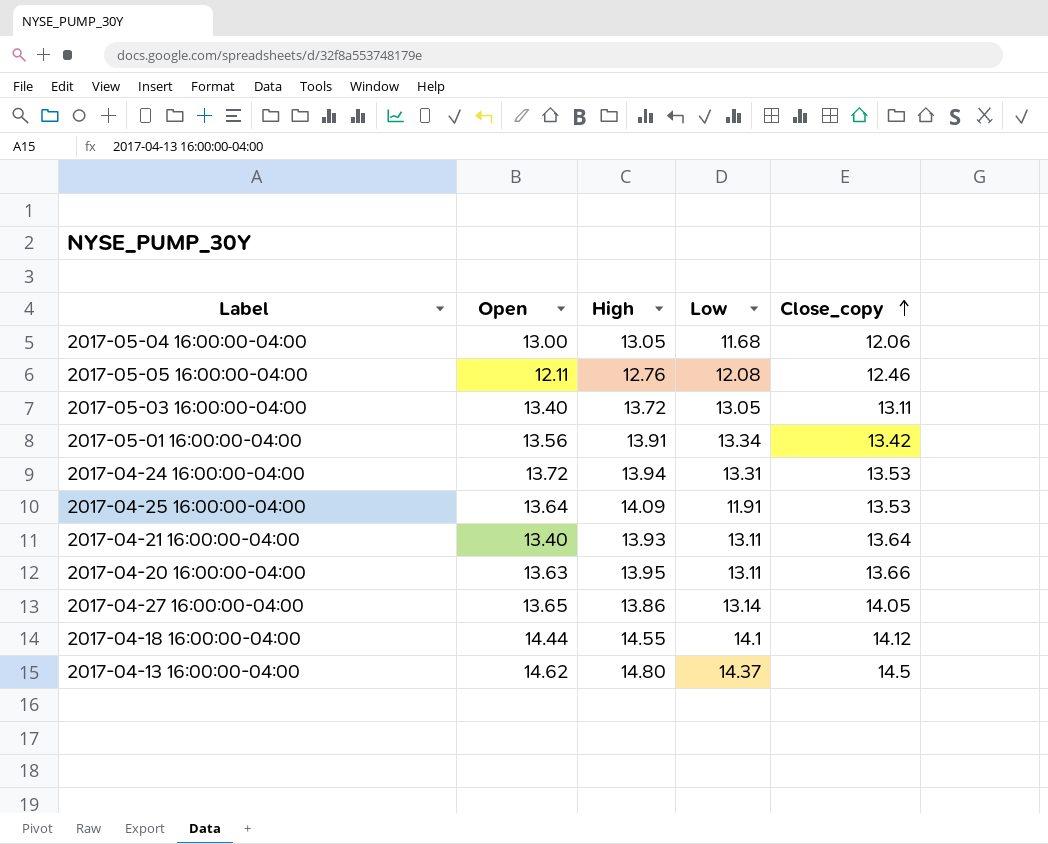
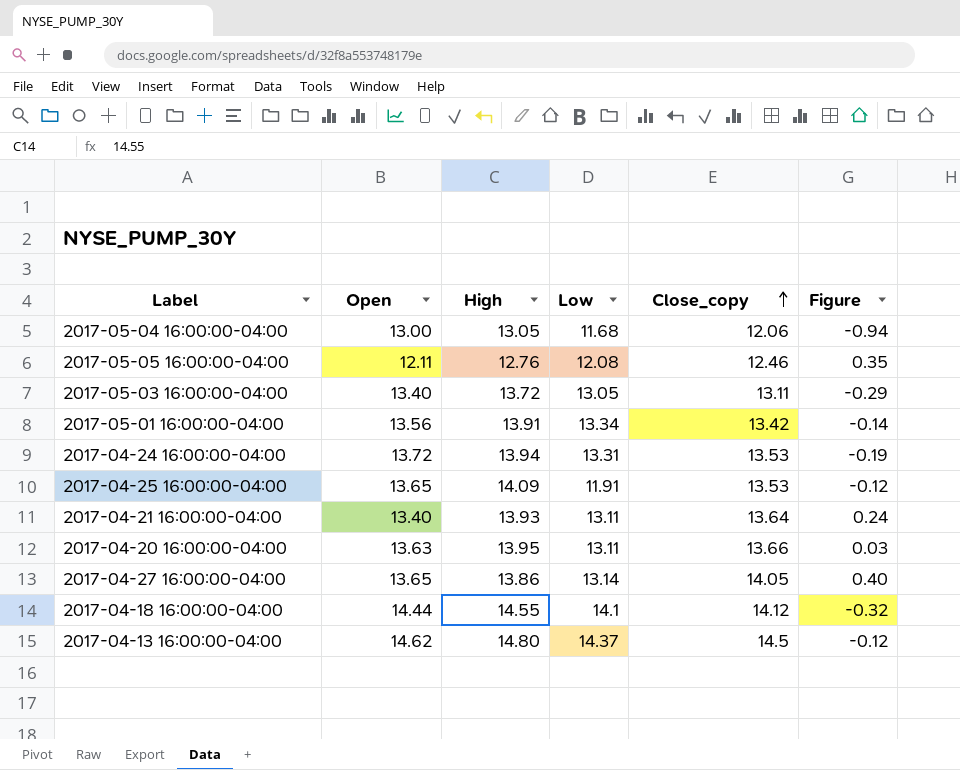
column Figure | formula: none -> [Close_copy] - [Open]
2017-04-25 16:00:00-04:00 | Open: 13.64 -> 13.65

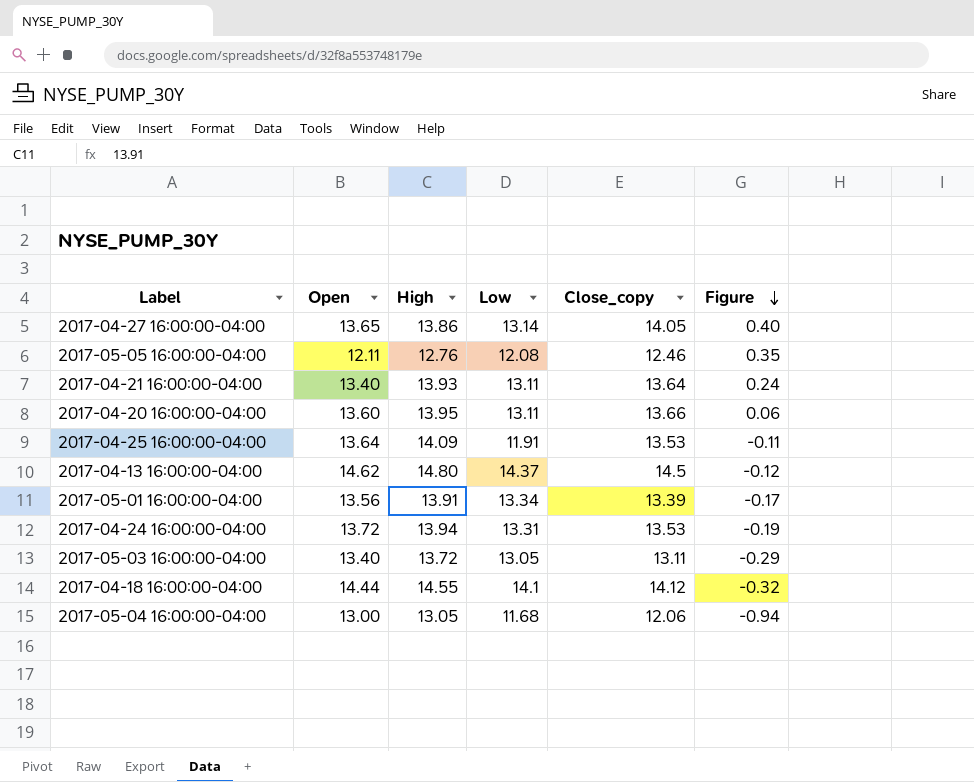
row order: Close_copy ascending -> Figure descending
2017-04-20 16:00:00-04:00 | Open: 13.63 -> 13.60
2017-04-20 16:00:00-04:00 | Figure: 0.03 -> 0.06
2017-04-25 16:00:00-04:00 | Open: 13.65 -> 13.64
2017-04-25 16:00:00-04:00 | Figure: -0.12 -> -0.11
2017-05-01 16:00:00-04:00 | Close_copy: 13.42 -> 13.39
2017-05-01 16:00:00-04:00 | Figure: -0.14 -> -0.17

